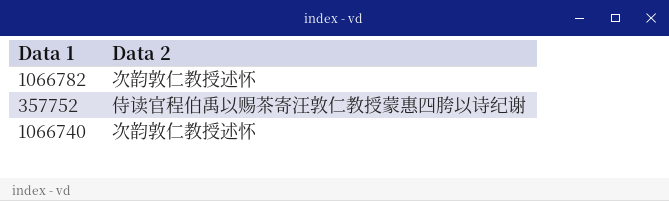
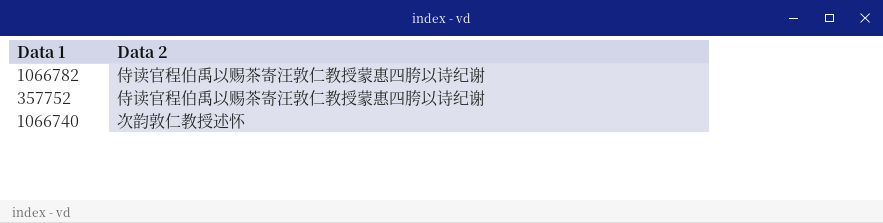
1066782 | Data 2: 次韵敦仁教授述怀 -> 侍读官程伯禹以赐茶寄汪敦仁教授蒙惠四胯以诗纪谢

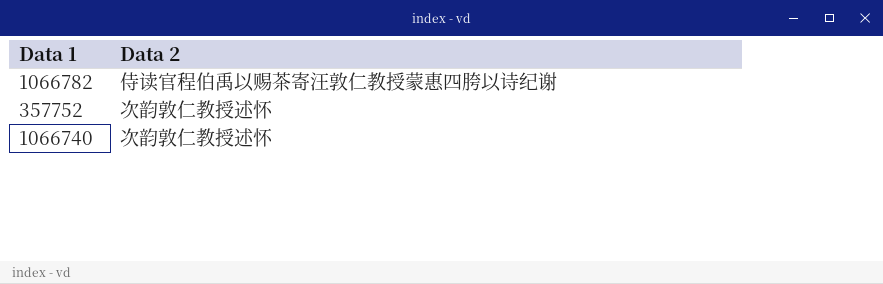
357752 | Data 2: 侍读官程伯禹以赐茶寄汪敦仁教授蒙惠四胯以诗纪谢 -> 次韵敦仁教授述怀

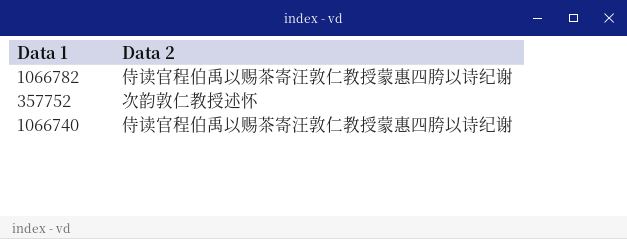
1066740 | Data 2: 次韵敦仁教授述怀 -> 侍读官程伯禹以赐茶寄汪敦仁教授蒙惠四胯以诗纪谢

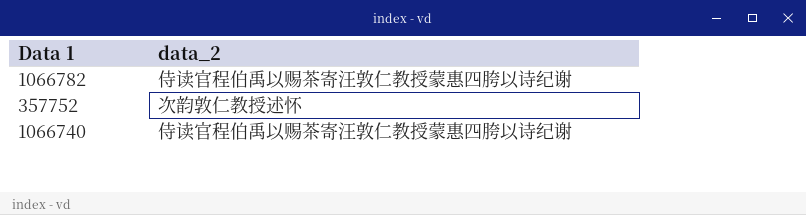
column name: Data 2 -> data_2

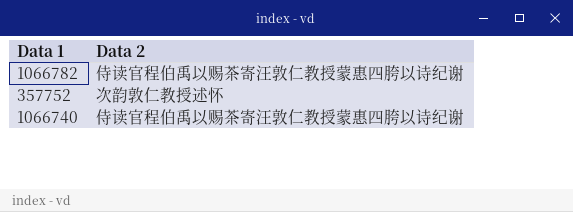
column name: data_2 -> Data 2

